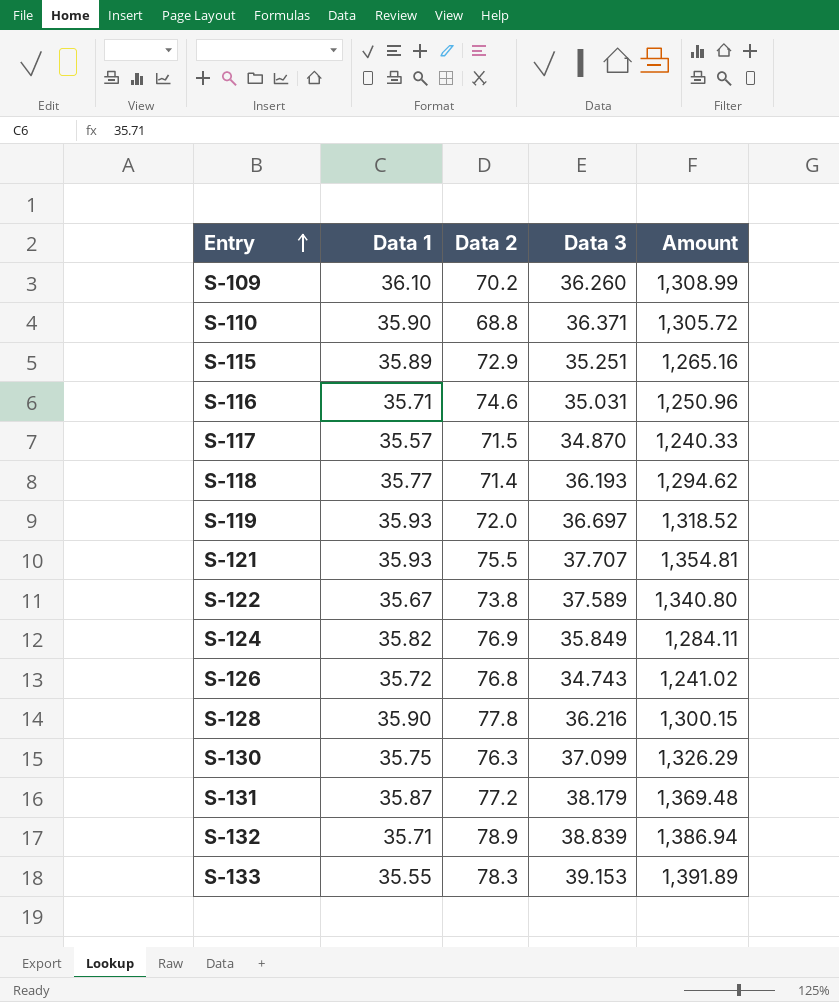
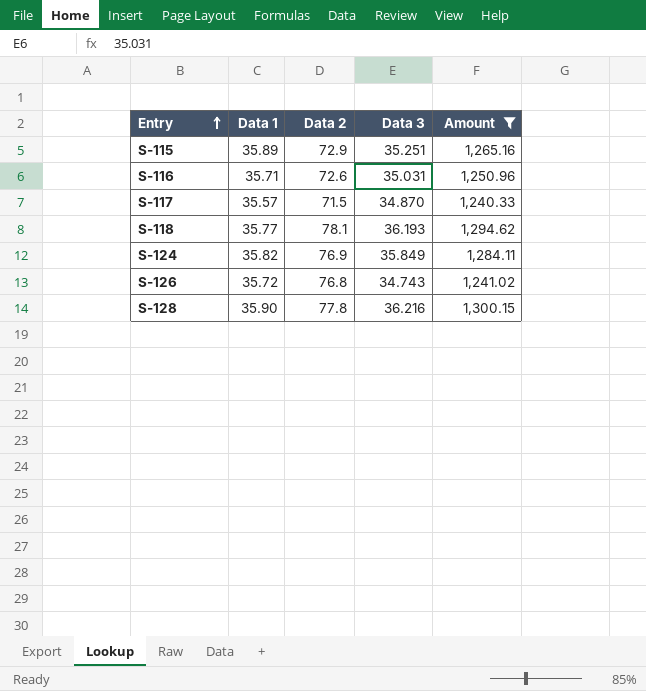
filter: none -> Amount <= 1,300.15
S-116 | Data 2: 74.6 -> 72.6
S-118 | Data 2: 71.4 -> 78.1

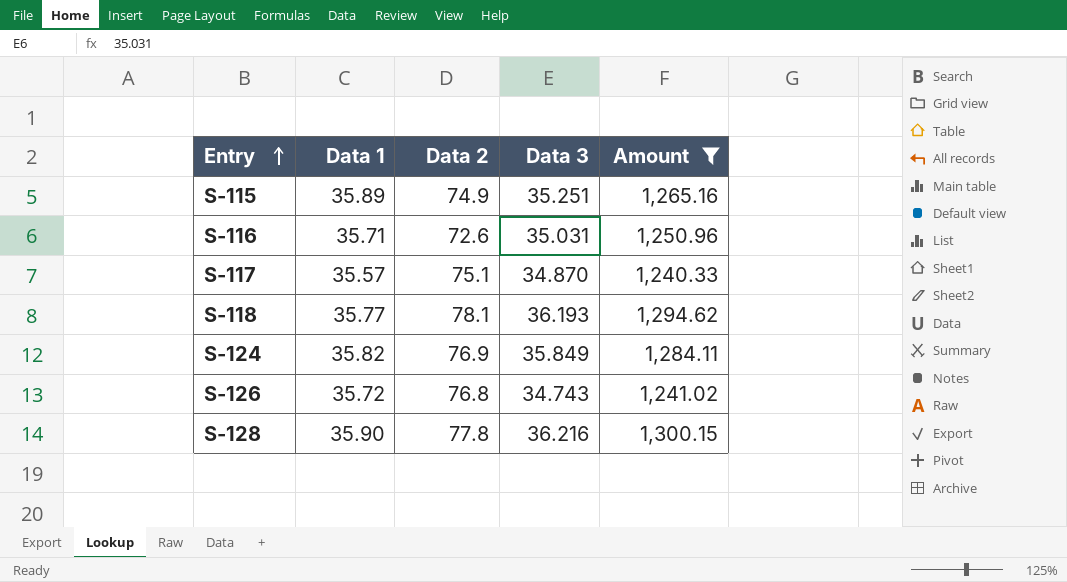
S-115 | Data 2: 72.9 -> 74.9
S-117 | Data 2: 71.5 -> 75.1

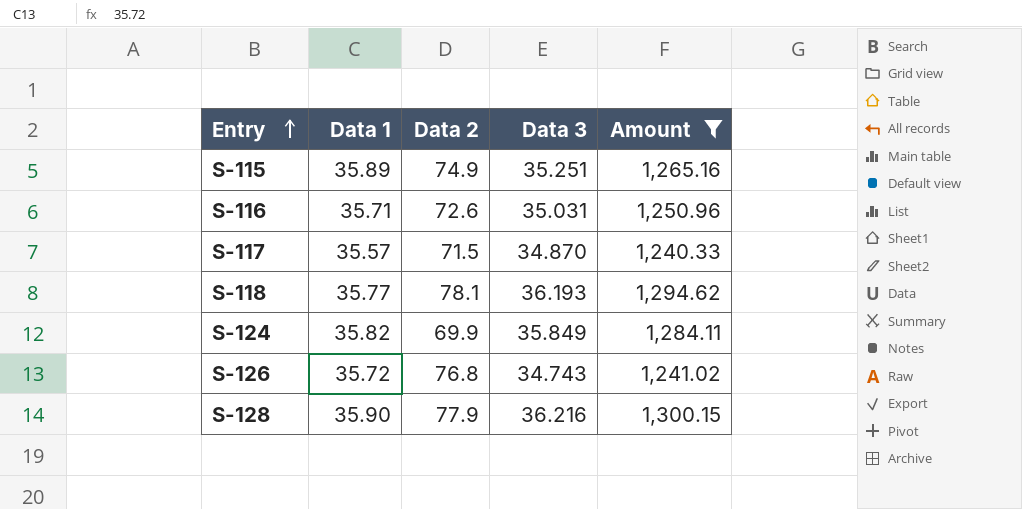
S-117 | Data 2: 75.1 -> 71.5
S-124 | Data 2: 76.9 -> 69.9
S-128 | Data 2: 77.8 -> 77.9

